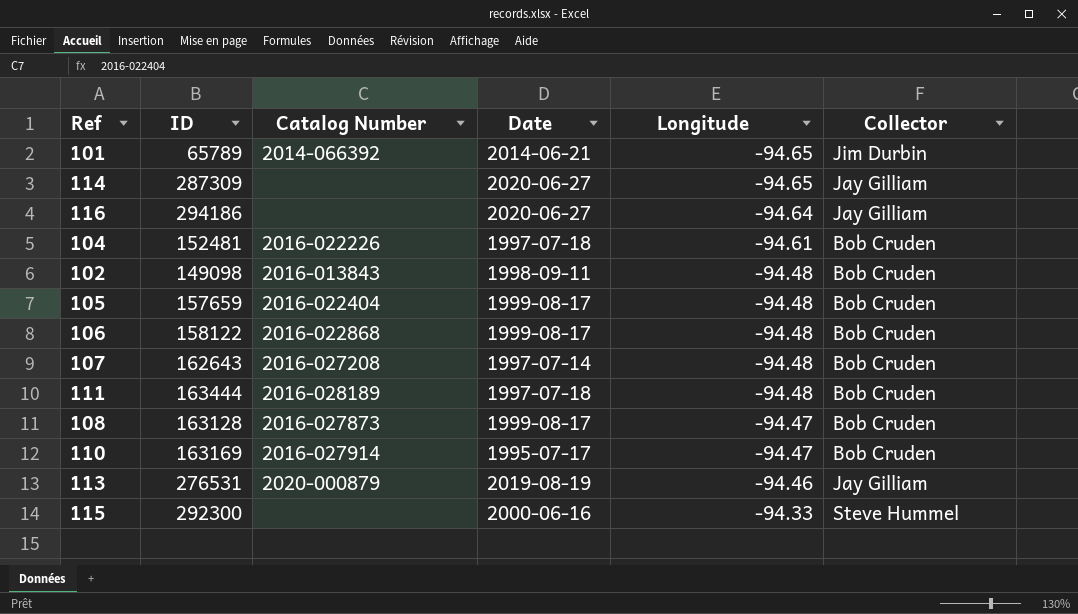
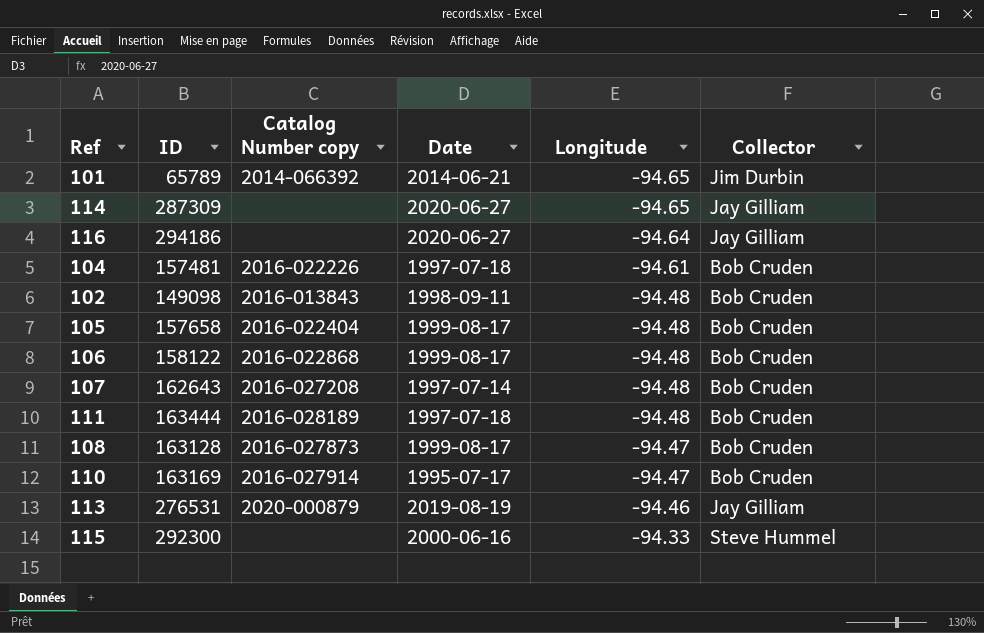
column name: Catalog Number -> Catalog Number copy
104 | ID: 152481 -> 157481
105 | ID: 157659 -> 157658

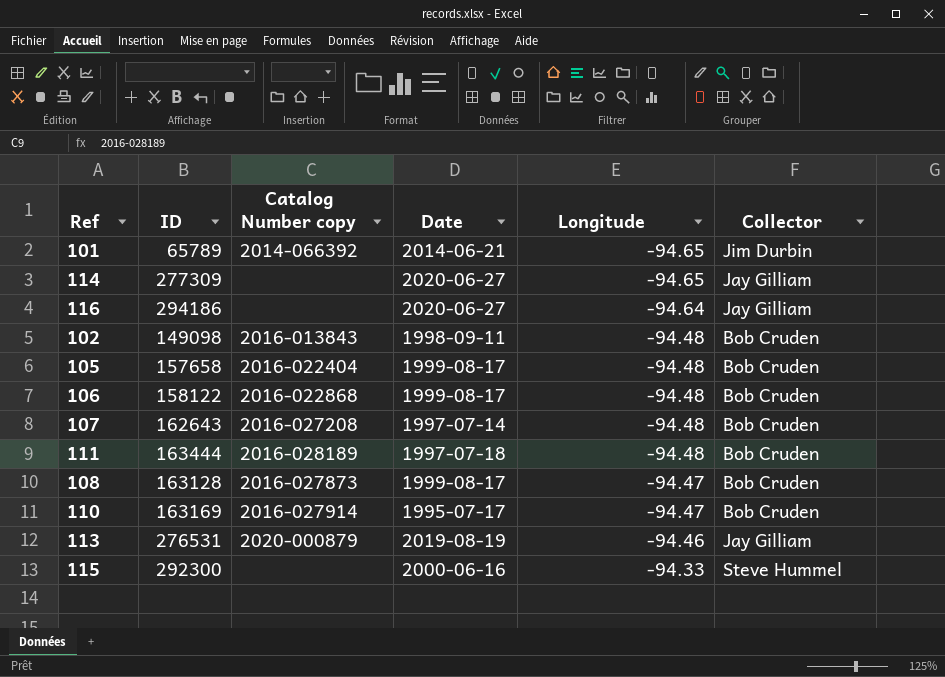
row 104: 157481 | 2016-022226 | 1997-07-18 | -94.61 | Bob Cruden -> none
114 | ID: 287309 -> 277309

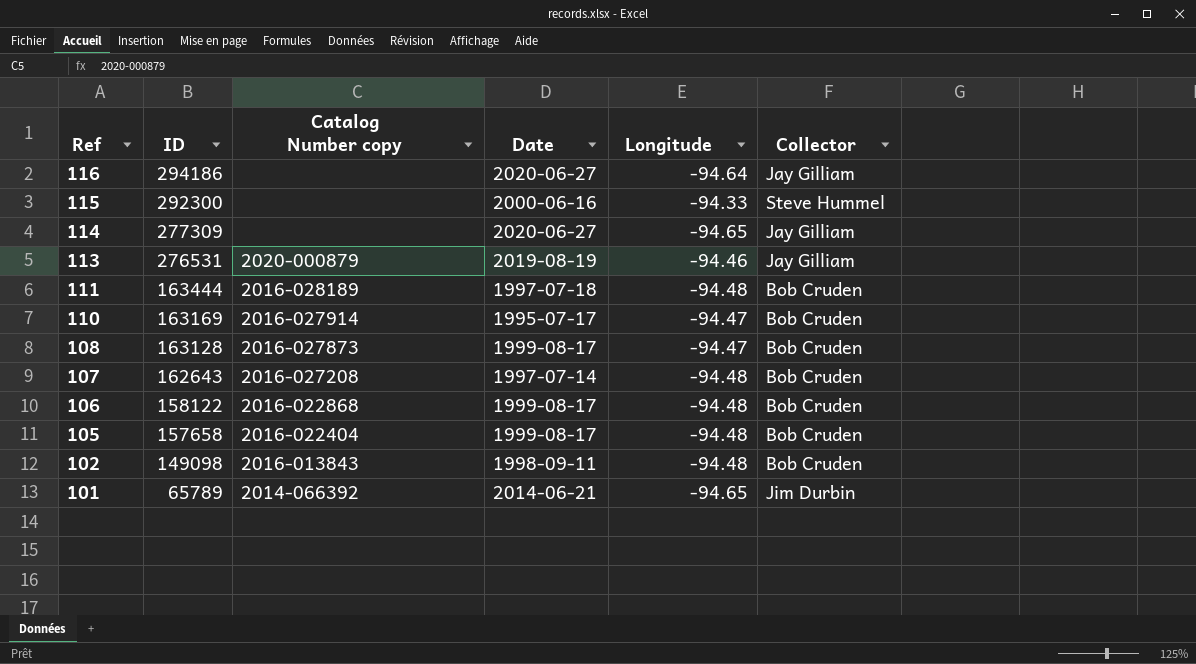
row order: Longitude ascending -> Ref descending

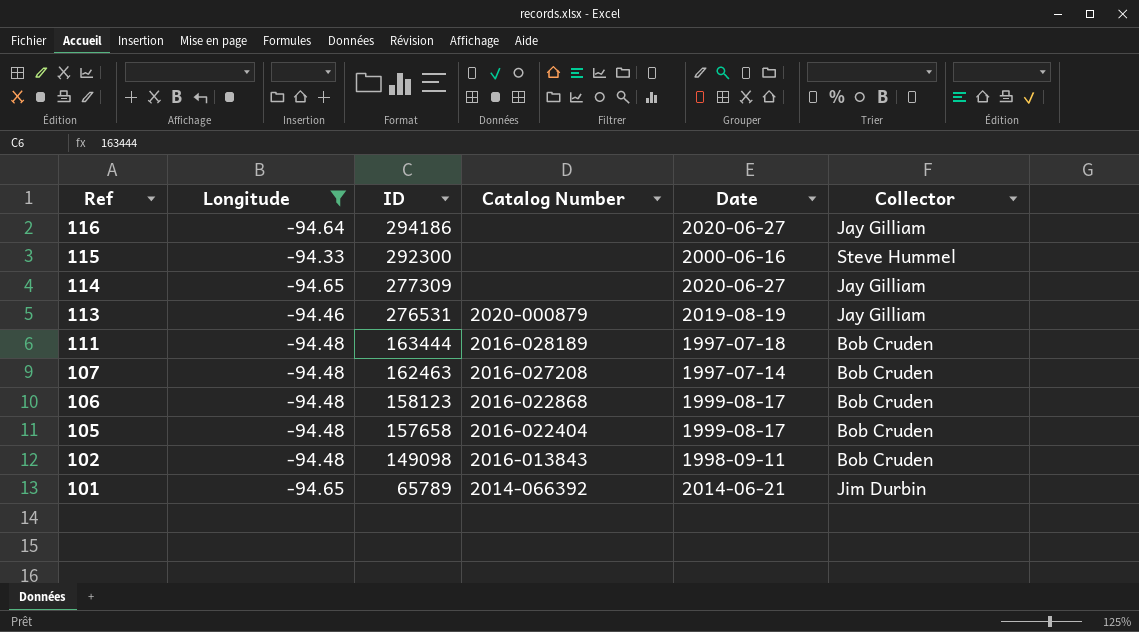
filter: none -> Longitude != -94.47
column Longitude | position: 5 -> 2
column name: Catalog Number copy -> Catalog Number
107 | ID: 162643 -> 162463
106 | ID: 158122 -> 158123

